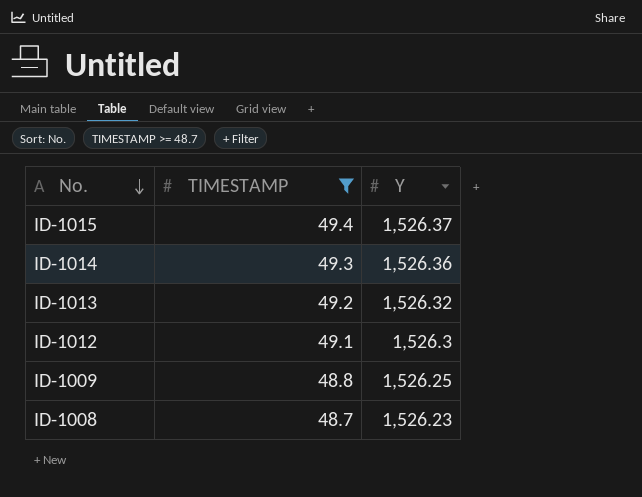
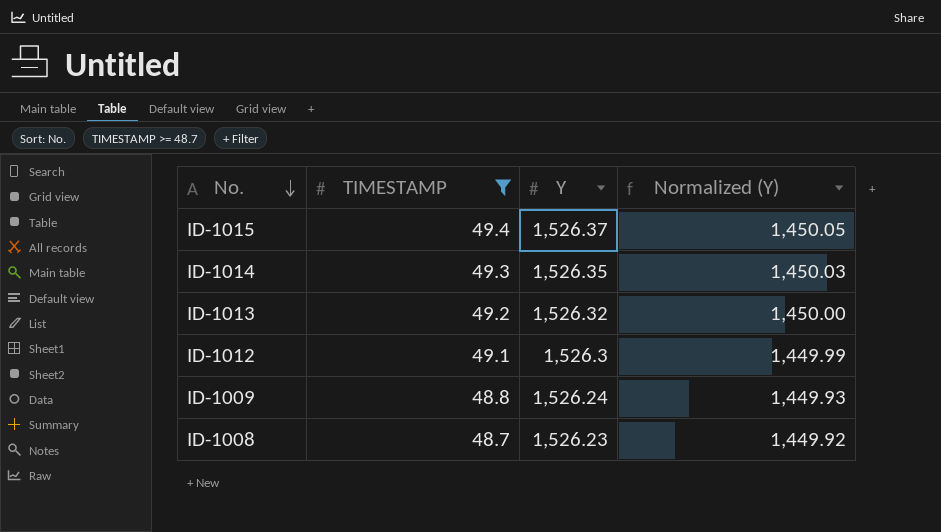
column Normalized (Y) | formula: none -> [Y] * 0.95
ID-1014 | Y: 1,526.36 -> 1,526.35
ID-1009 | Y: 1,526.25 -> 1,526.24

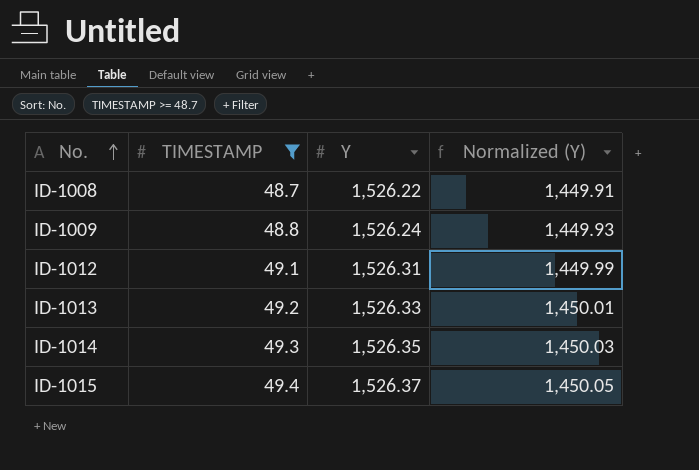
row order: No. descending -> No. ascending
ID-1008 | Y: 1,526.23 -> 1,526.22
ID-1008 | Normalized (Y): 1,449.92 -> 1,449.91
ID-1012 | Y: 1,526.3 -> 1,526.31
ID-1013 | Y: 1,526.32 -> 1,526.33
ID-1013 | Normalized (Y): 1,450.00 -> 1,450.01

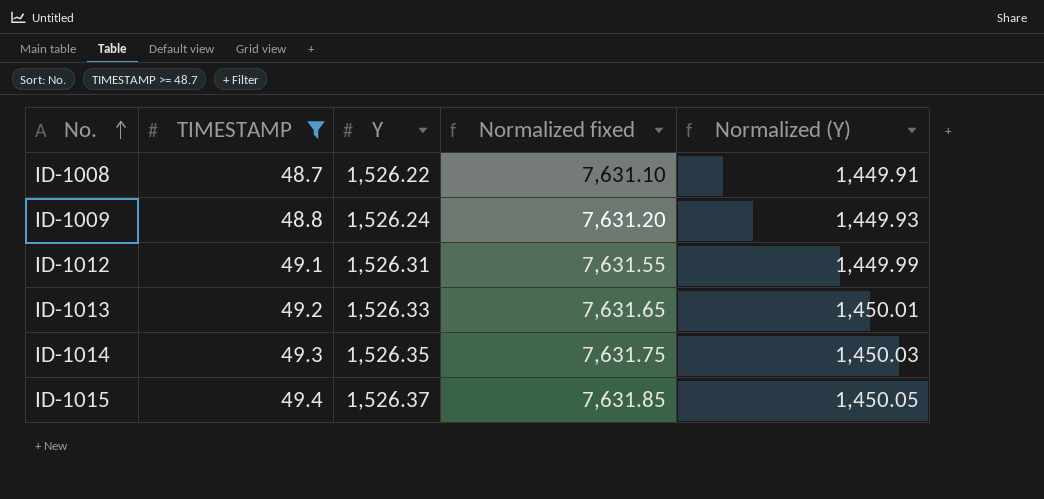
column Normalized fixed | formula: none -> [Y] * 5

